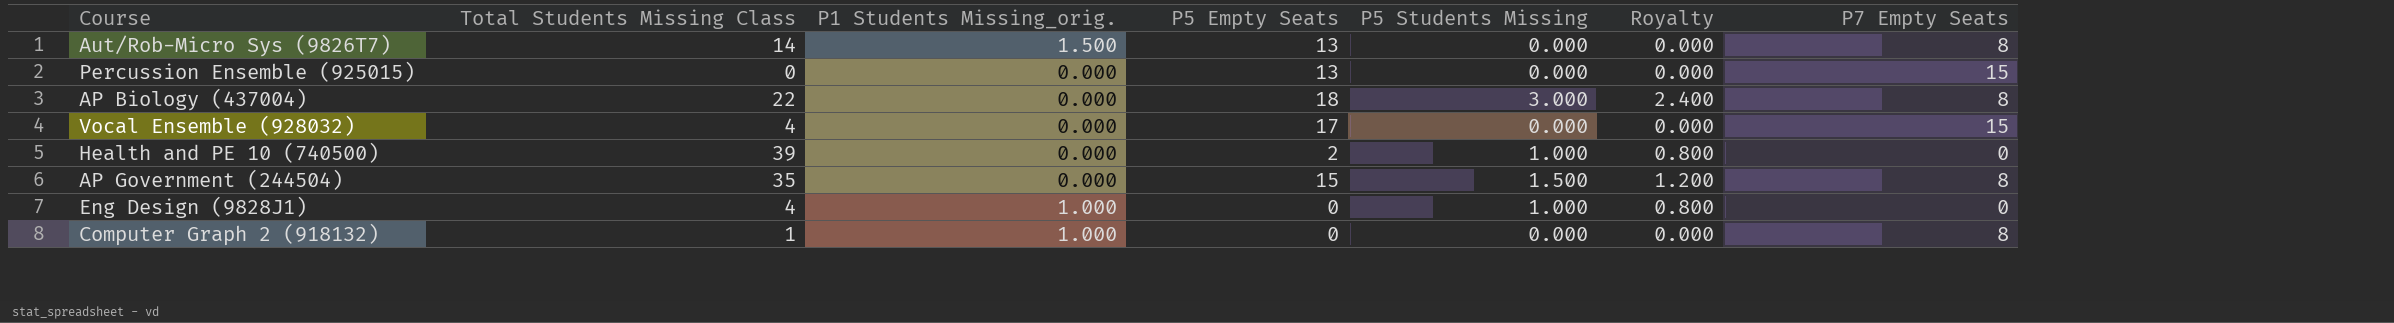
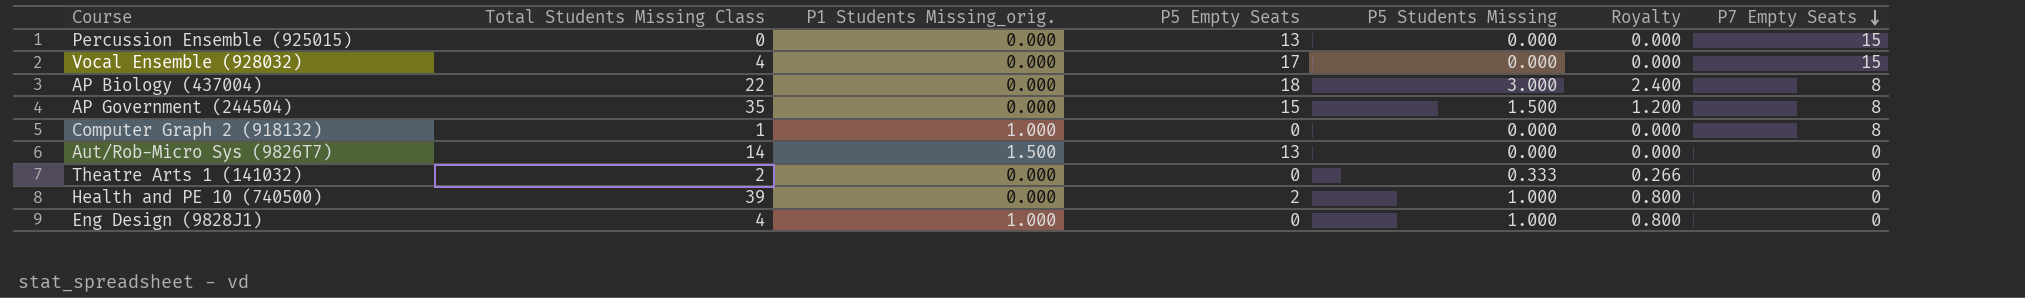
row order: none -> P7 Empty Seats descending
Aut/Rob-Micro Sys (9826T7) | P7 Empty Seats: 8 -> 0
row Theatre Arts 1 (141032): none -> 2 | 0.000 | 0 | 0.333 | 0.266 | 0

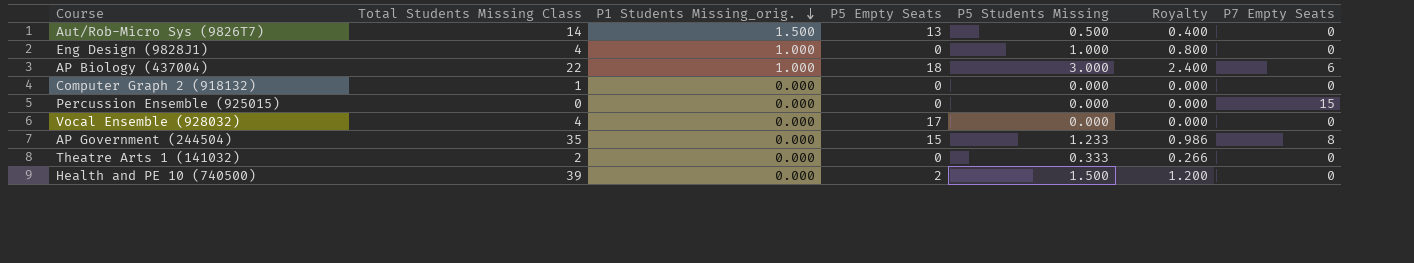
row order: P7 Empty Seats descending -> P1 Students Missing_orig. descending
Aut/Rob-Micro Sys (9826T7) | P5 Students Missing: 0.000 -> 0.500
Aut/Rob-Micro Sys (9826T7) | Royalty: 0.000 -> 0.400
AP Biology (437004) | P1 Students Missing_orig.: 0.000 -> 1.000
AP Biology (437004) | P7 Empty Seats: 8 -> 6
Computer Graph 2 (918132) | P1 Students Missing_orig.: 1.000 -> 0.000
Computer Graph 2 (918132) | P7 Empty Seats: 8 -> 0
Percussion Ensemble (925015) | P5 Empty Seats: 13 -> 0
Vocal Ensemble (928032) | P7 Empty Seats: 15 -> 0
AP Government (244504) | P5 Students Missing: 1.500 -> 1.233
AP Government (244504) | Royalty: 1.200 -> 0.986
Health and PE 10 (740500) | P5 Students Missing: 1.000 -> 1.500
Health and PE 10 (740500) | Royalty: 0.800 -> 1.200

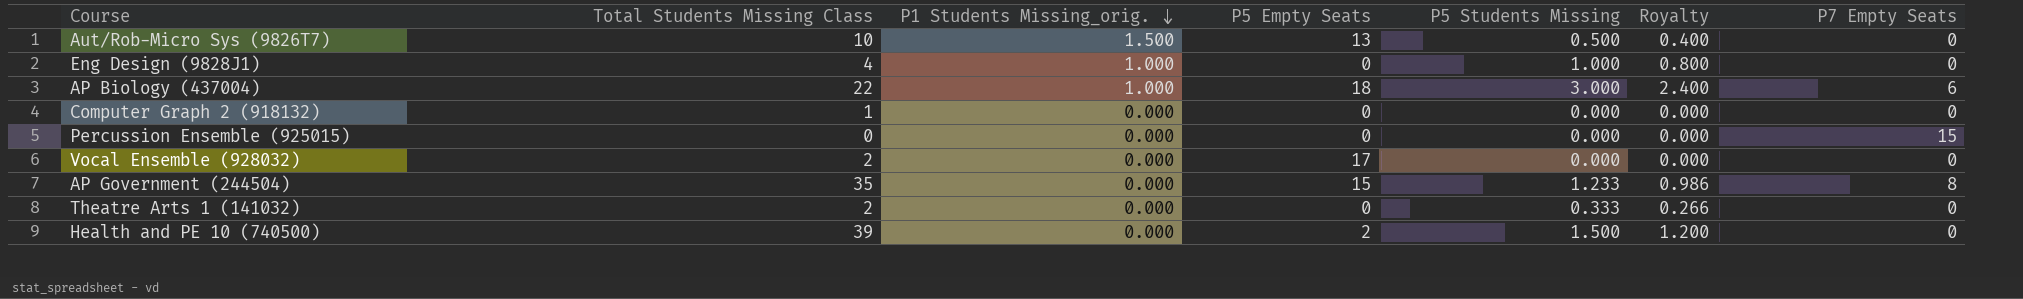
Aut/Rob-Micro Sys (9826T7) | Total Students Missing Class: 14 -> 10
Vocal Ensemble (928032) | Total Students Missing Class: 4 -> 2

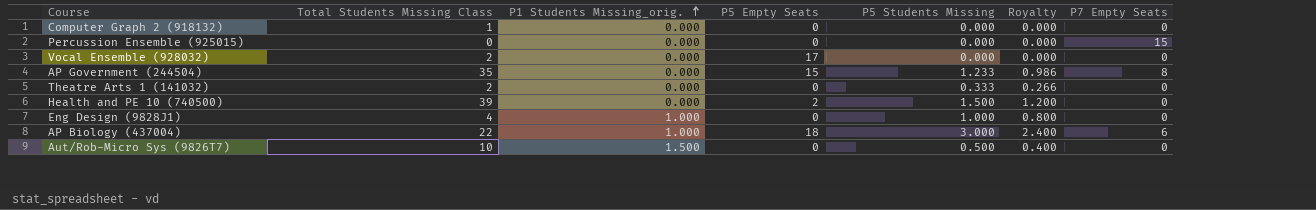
row order: P1 Students Missing_orig. descending -> P1 Students Missing_orig. ascending
Aut/Rob-Micro Sys (9826T7) | P5 Empty Seats: 13 -> 0

